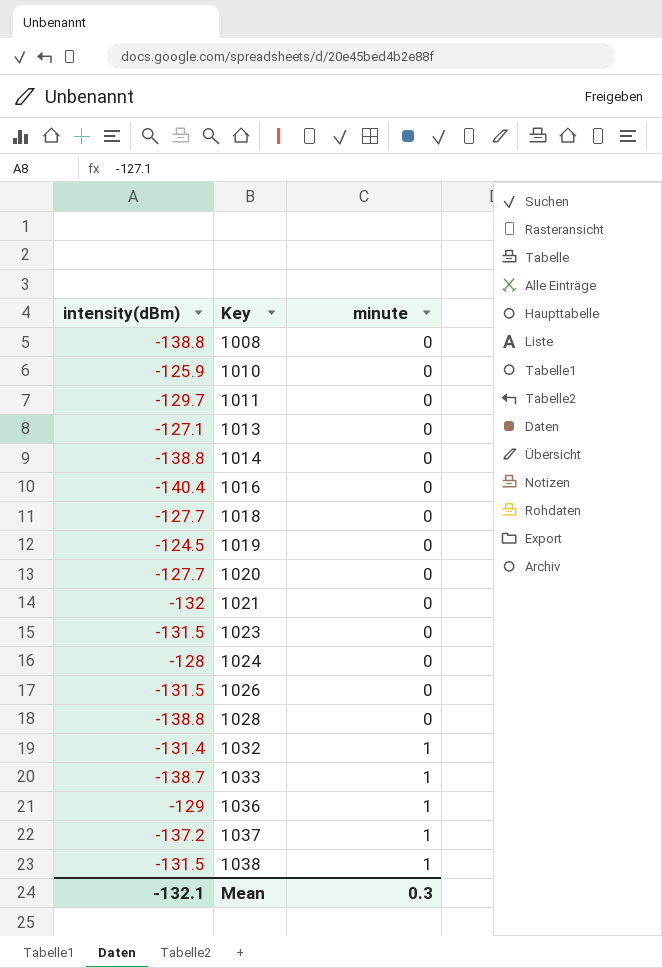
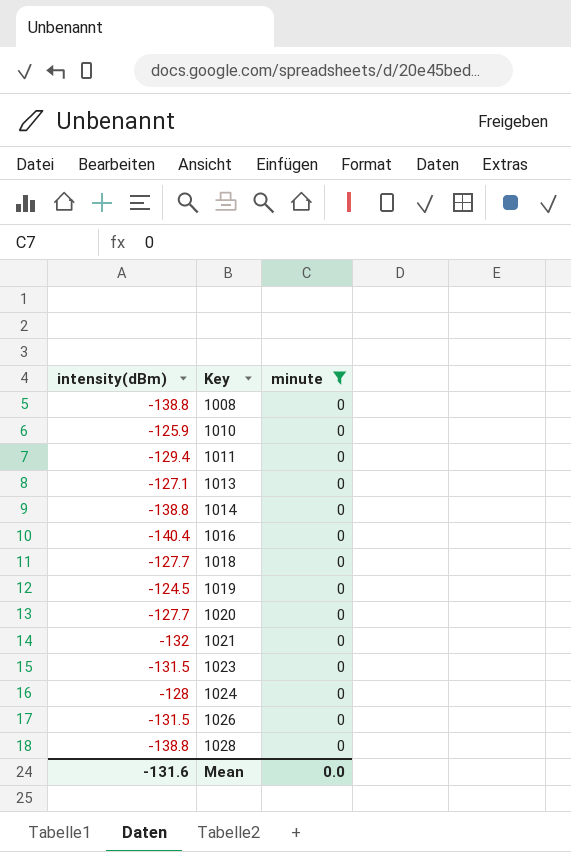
filter: none -> minute = 0
1011 | intensity(dBm): -129.7 -> -129.4
Mean | intensity(dBm): -132.1 -> -131.6
Mean | minute: 0.3 -> 0.0

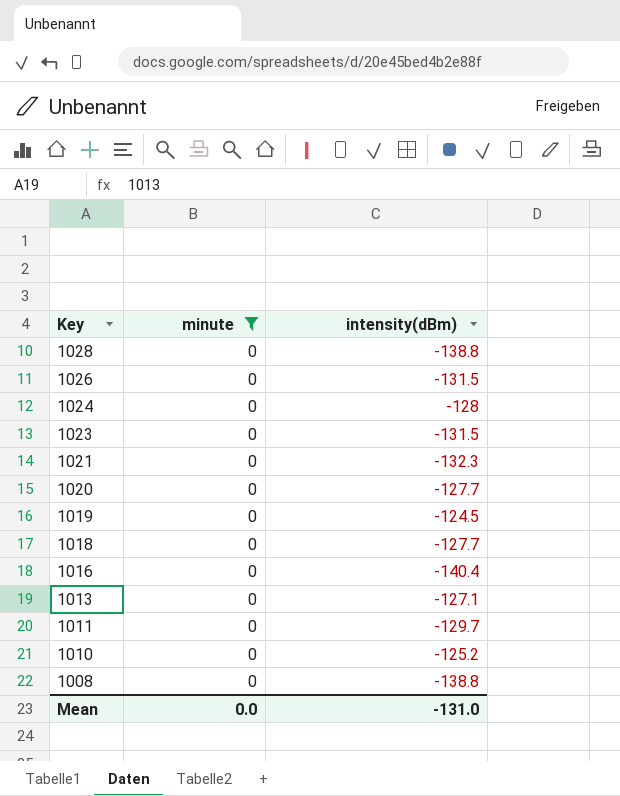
row order: Key ascending -> Key descending
column intensity(dBm) | position: 1 -> 3
row 1014: -138.8 | 0 -> none
1021 | intensity(dBm): -132 -> -132.3
1011 | intensity(dBm): -129.4 -> -129.7
1010 | intensity(dBm): -125.9 -> -125.2
Mean | intensity(dBm): -131.6 -> -131.0

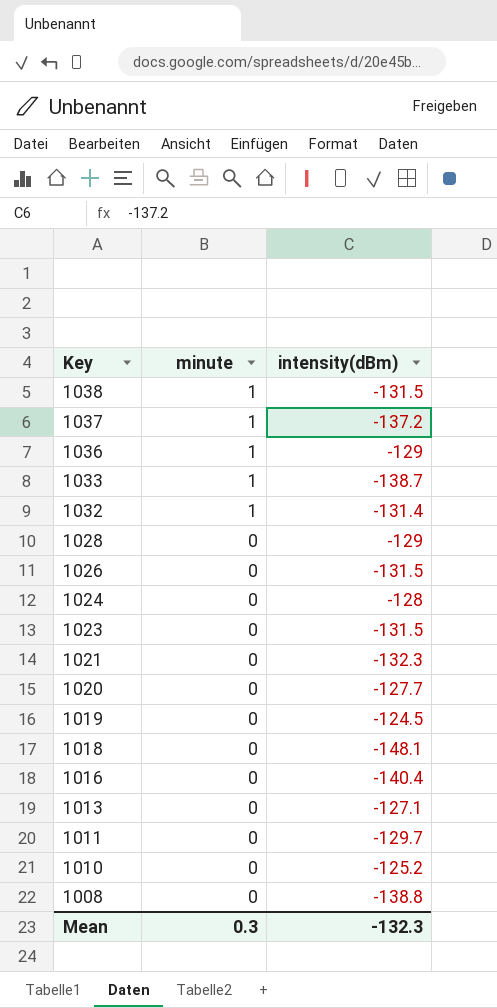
filter: minute = 0 -> none
1028 | intensity(dBm): -138.8 -> -129
1018 | intensity(dBm): -127.7 -> -148.1
Mean | minute: 0.0 -> 0.3
Mean | intensity(dBm): -131.0 -> -132.3

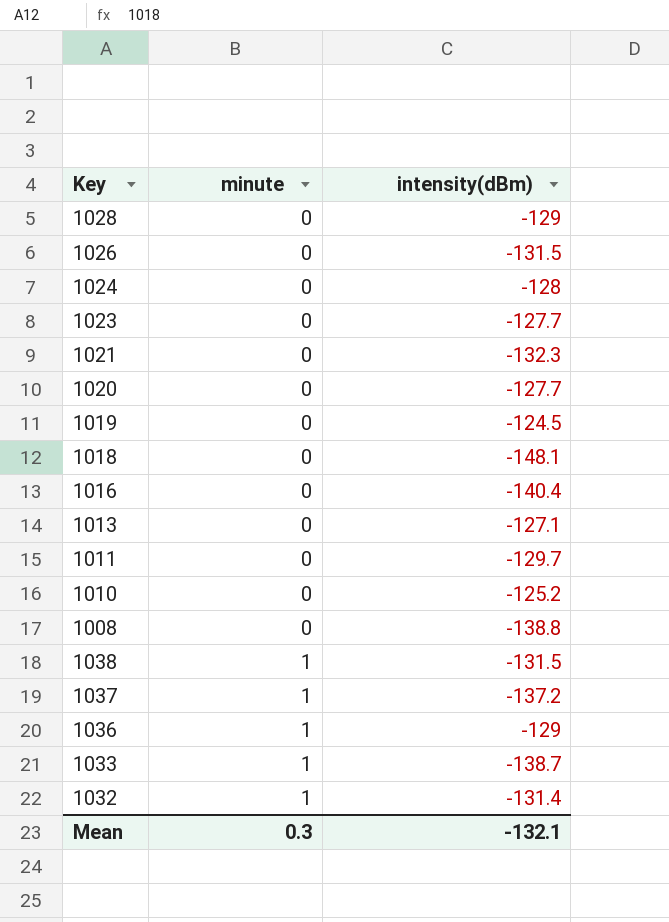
row order: Key descending -> minute ascending
1023 | intensity(dBm): -131.5 -> -127.7
Mean | intensity(dBm): -132.3 -> -132.1

